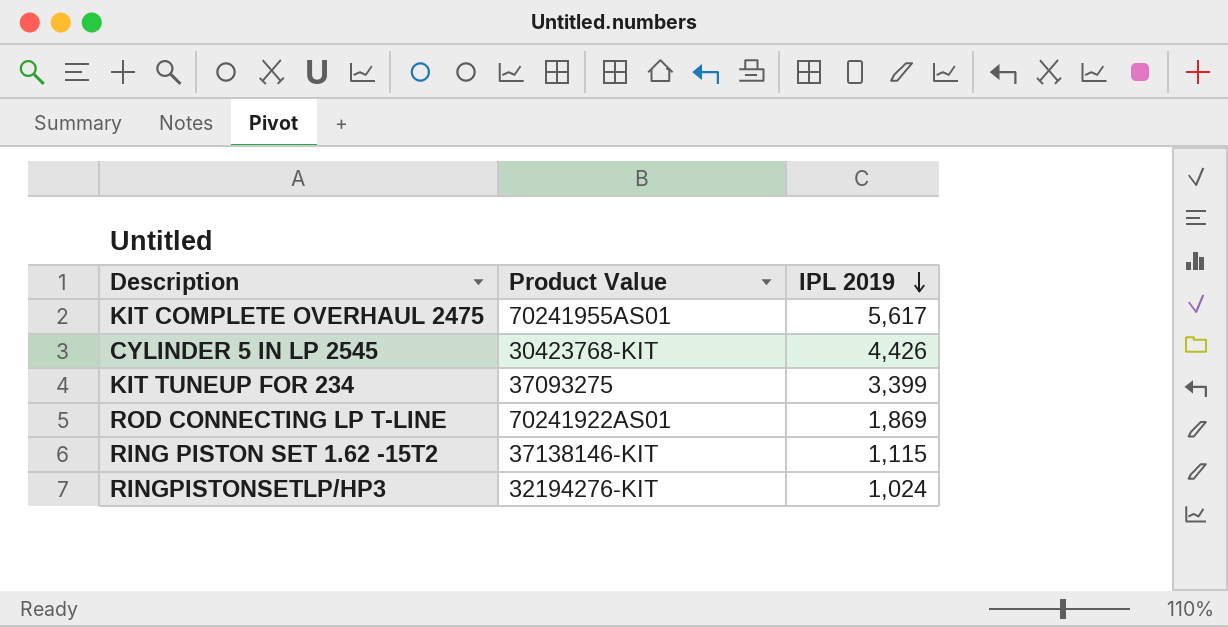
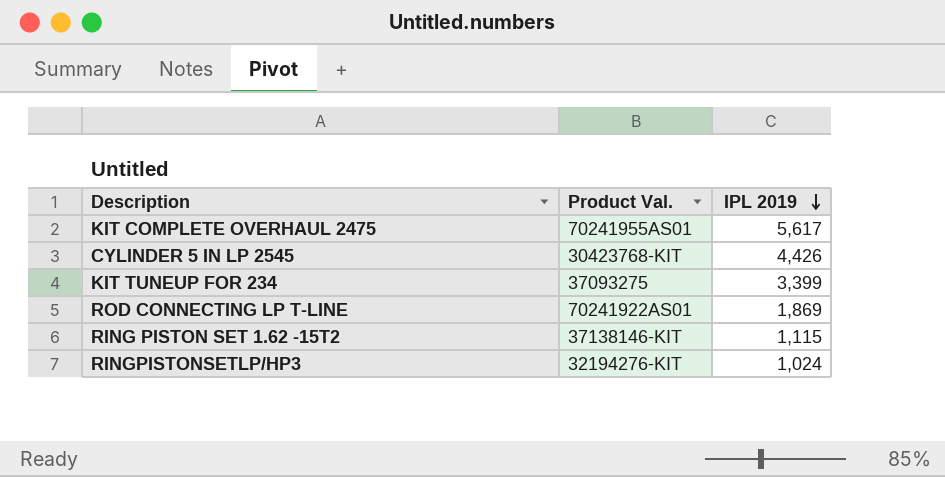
column name: Product Value -> Product Val.

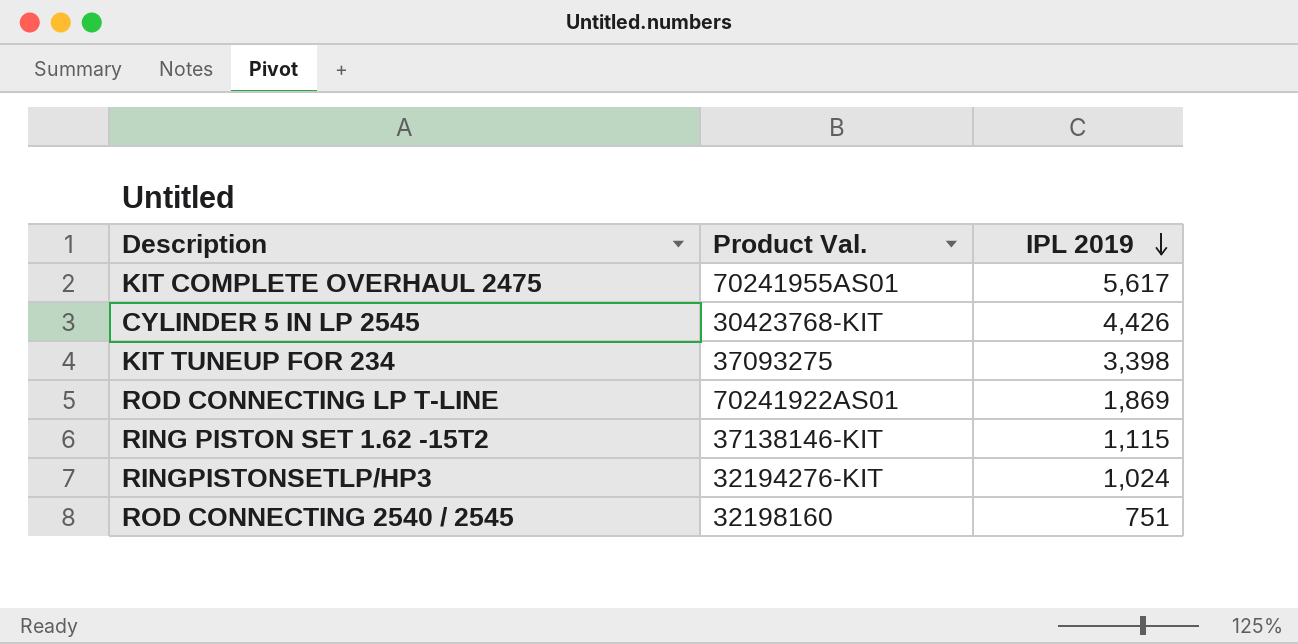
KIT TUNEUP FOR 234 | IPL 2019: 3,399 -> 3,398
row ROD CONNECTING 2540 / 2545: none -> 32198160 | 751

